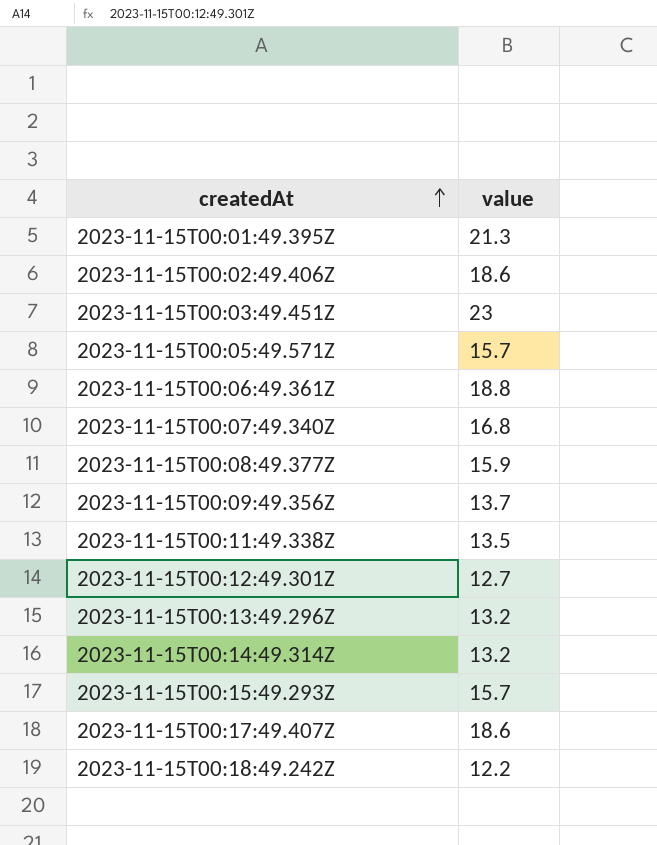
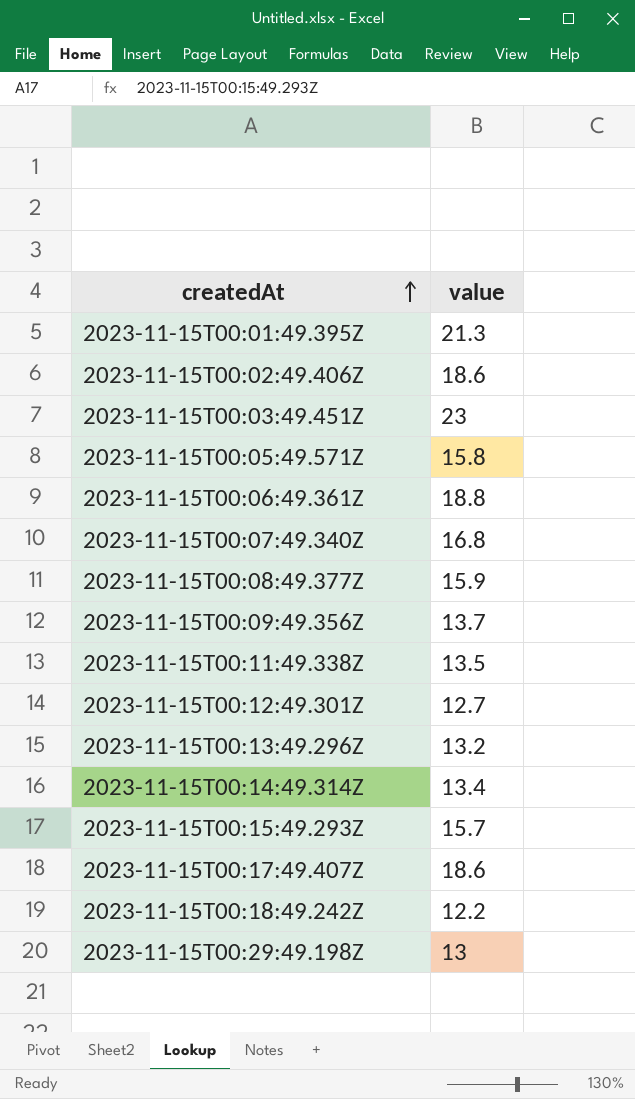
2023-11-15T00:05:49.571Z | value: 15.7 -> 15.8
2023-11-15T00:14:49.314Z | value: 13.2 -> 13.4
row 2023-11-15T00:29:49.198Z: none -> 13

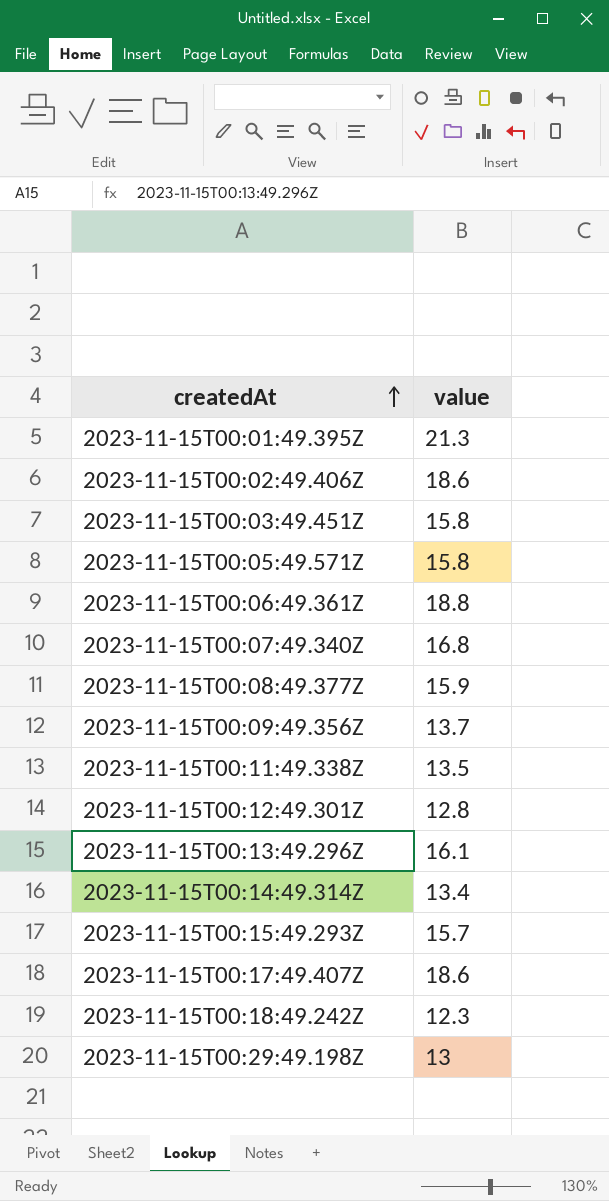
2023-11-15T00:03:49.451Z | value: 23 -> 15.8
2023-11-15T00:12:49.301Z | value: 12.7 -> 12.8
2023-11-15T00:13:49.296Z | value: 13.2 -> 16.1
2023-11-15T00:18:49.242Z | value: 12.2 -> 12.3

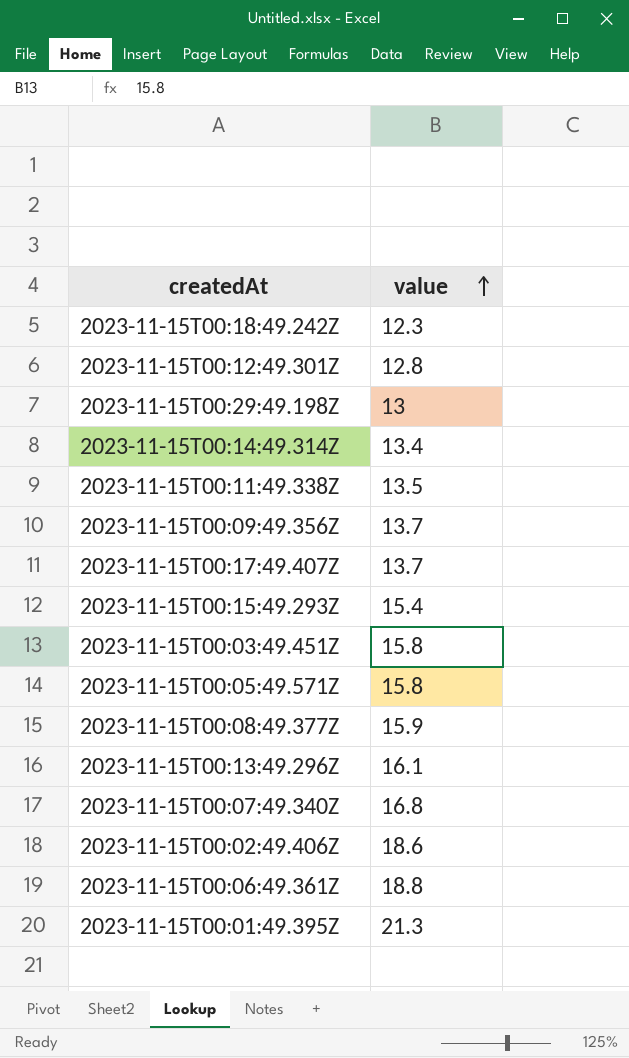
row order: createdAt ascending -> value ascending
2023-11-15T00:17:49.407Z | value: 18.6 -> 13.7
2023-11-15T00:15:49.293Z | value: 15.7 -> 15.4

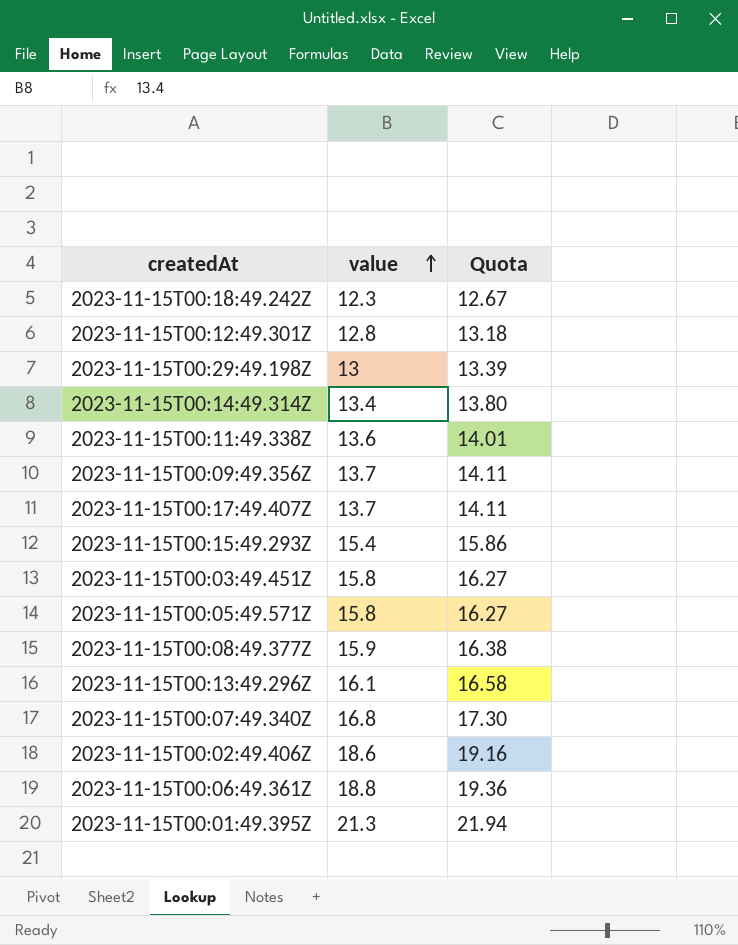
column Quota | formula: none -> [value] * 1.03
2023-11-15T00:11:49.338Z | value: 13.5 -> 13.6

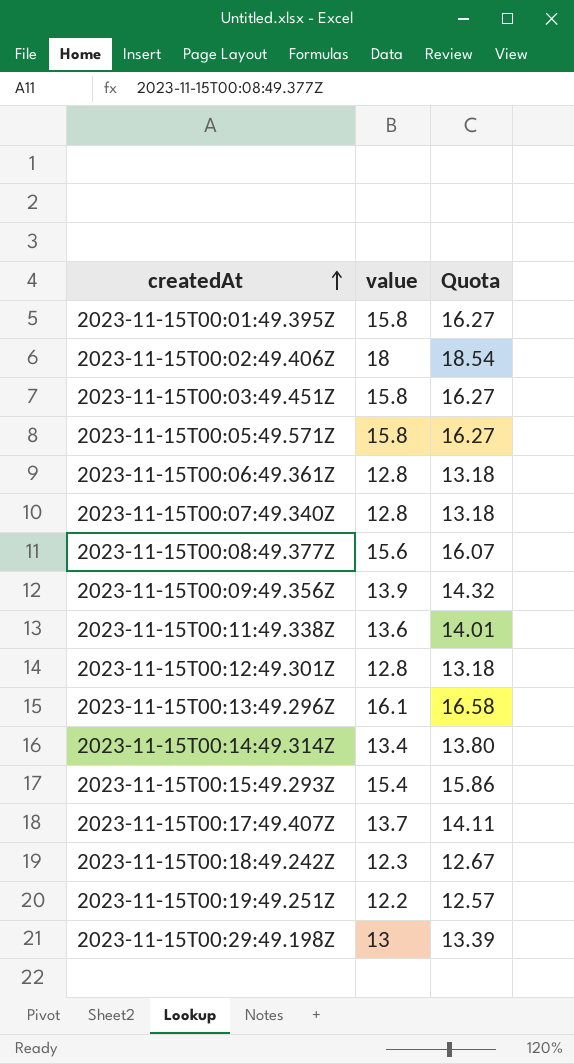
row order: value ascending -> createdAt ascending
2023-11-15T00:01:49.395Z | value: 21.3 -> 15.8
2023-11-15T00:01:49.395Z | Quota: 21.94 -> 16.27
2023-11-15T00:02:49.406Z | value: 18.6 -> 18
2023-11-15T00:02:49.406Z | Quota: 19.16 -> 18.54
2023-11-15T00:06:49.361Z | value: 18.8 -> 12.8
2023-11-15T00:06:49.361Z | Quota: 19.36 -> 13.18
2023-11-15T00:07:49.340Z | value: 16.8 -> 12.8
2023-11-15T00:07:49.340Z | Quota: 17.30 -> 13.18
2023-11-15T00:08:49.377Z | value: 15.9 -> 15.6
2023-11-15T00:08:49.377Z | Quota: 16.38 -> 16.07
2023-11-15T00:09:49.356Z | value: 13.7 -> 13.9
2023-11-15T00:09:49.356Z | Quota: 14.11 -> 14.32
row 2023-11-15T00:19:49.251Z: none -> 12.2 | 12.57

